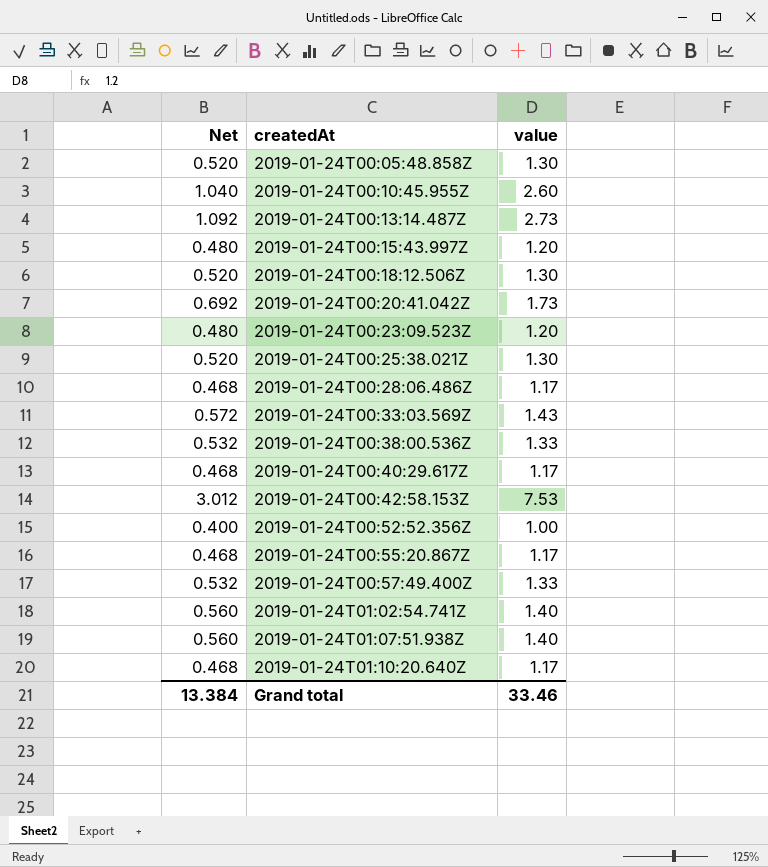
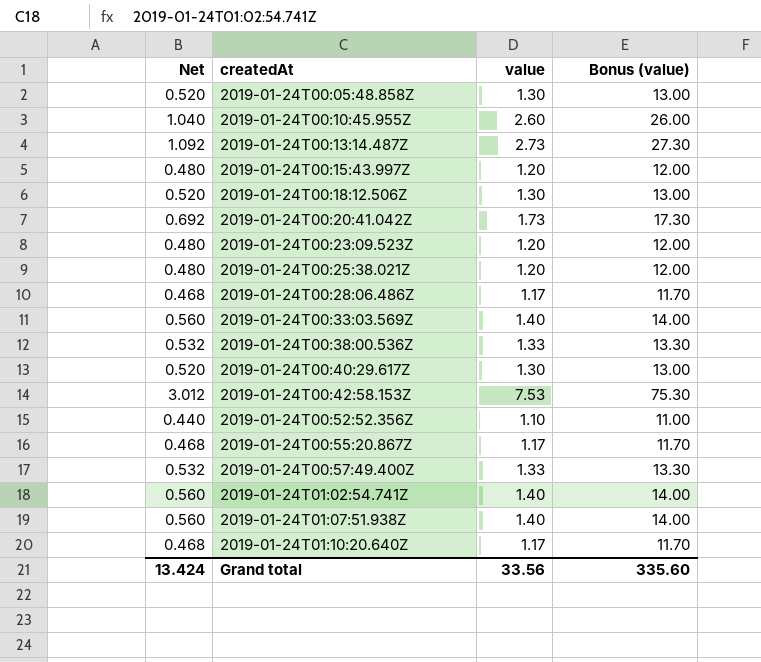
column Bonus (value) | formula: none -> [value] * 10
2019-01-24T00:25:38.021Z | Net: 0.520 -> 0.480
2019-01-24T00:25:38.021Z | value: 1.30 -> 1.20
2019-01-24T00:33:03.569Z | Net: 0.572 -> 0.560
2019-01-24T00:33:03.569Z | value: 1.43 -> 1.40
2019-01-24T00:40:29.617Z | Net: 0.468 -> 0.520
2019-01-24T00:40:29.617Z | value: 1.17 -> 1.30
2019-01-24T00:52:52.356Z | Net: 0.400 -> 0.440
2019-01-24T00:52:52.356Z | value: 1.00 -> 1.10
Grand total | Net: 13.384 -> 13.424
Grand total | value: 33.46 -> 33.56

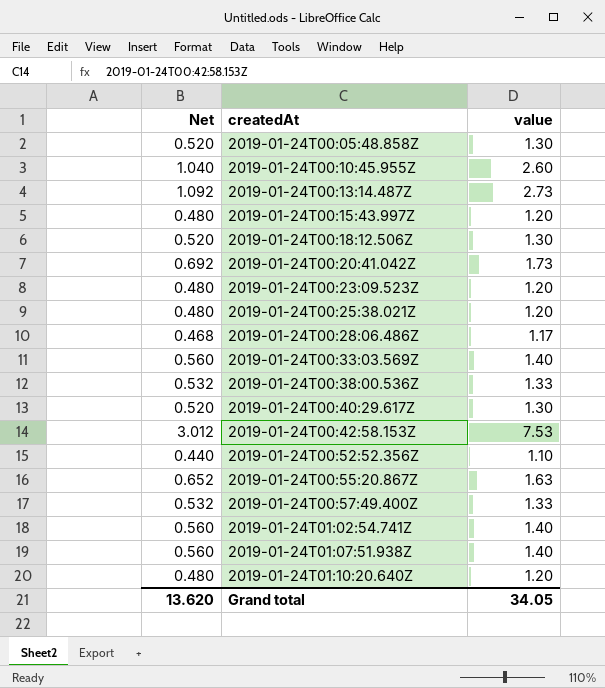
column Bonus (value) | formula: [value] * 10 -> none
2019-01-24T00:55:20.867Z | Net: 0.468 -> 0.652
2019-01-24T00:55:20.867Z | value: 1.17 -> 1.63
2019-01-24T01:10:20.640Z | Net: 0.468 -> 0.480
2019-01-24T01:10:20.640Z | value: 1.17 -> 1.20
Grand total | Net: 13.424 -> 13.620
Grand total | value: 33.56 -> 34.05

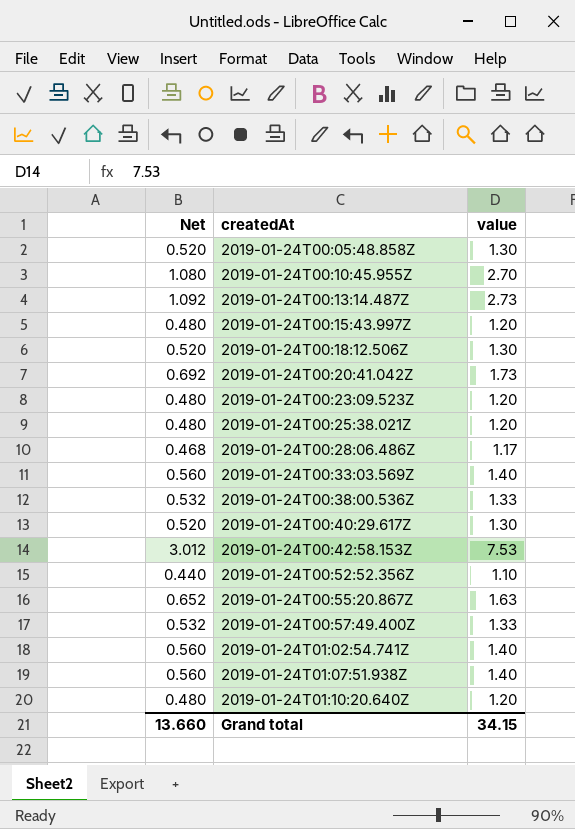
2019-01-24T00:10:45.955Z | Net: 1.040 -> 1.080
2019-01-24T00:10:45.955Z | value: 2.60 -> 2.70
Grand total | Net: 13.620 -> 13.660
Grand total | value: 34.05 -> 34.15

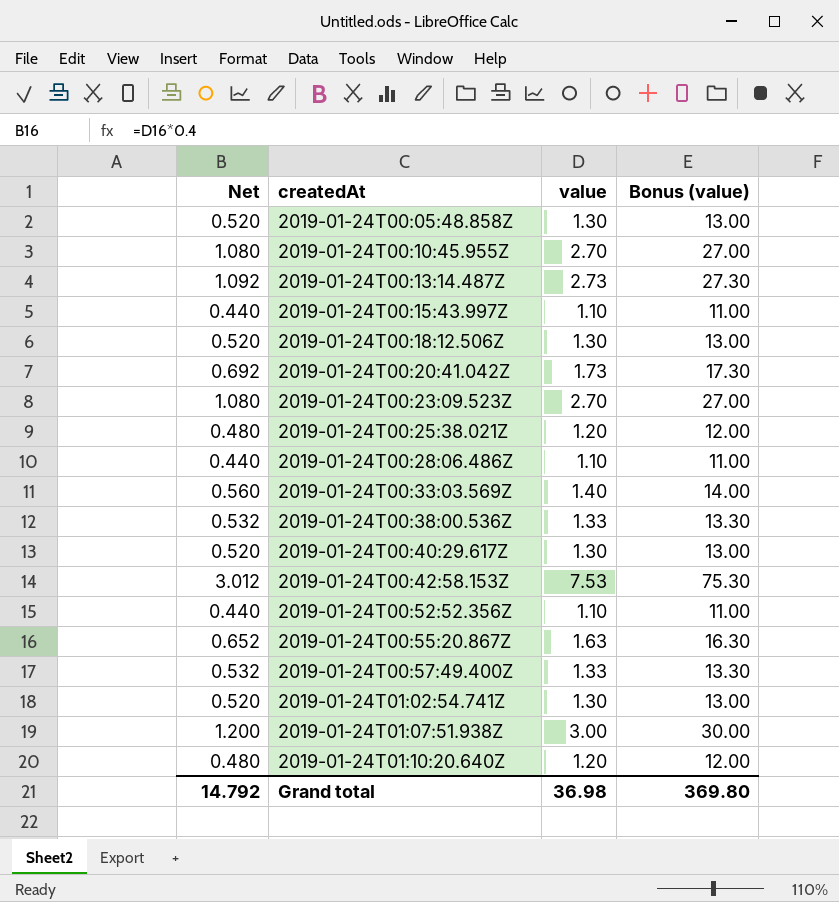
column Bonus (value) | formula: none -> [value] * 10
2019-01-24T00:15:43.997Z | Net: 0.480 -> 0.440
2019-01-24T00:15:43.997Z | value: 1.20 -> 1.10
2019-01-24T00:23:09.523Z | Net: 0.480 -> 1.080
2019-01-24T00:23:09.523Z | value: 1.20 -> 2.70
2019-01-24T00:28:06.486Z | Net: 0.468 -> 0.440
2019-01-24T00:28:06.486Z | value: 1.17 -> 1.10
2019-01-24T01:02:54.741Z | Net: 0.560 -> 0.520
2019-01-24T01:02:54.741Z | value: 1.40 -> 1.30
2019-01-24T01:07:51.938Z | Net: 0.560 -> 1.200
2019-01-24T01:07:51.938Z | value: 1.40 -> 3.00
Grand total | Net: 13.660 -> 14.792
Grand total | value: 34.15 -> 36.98

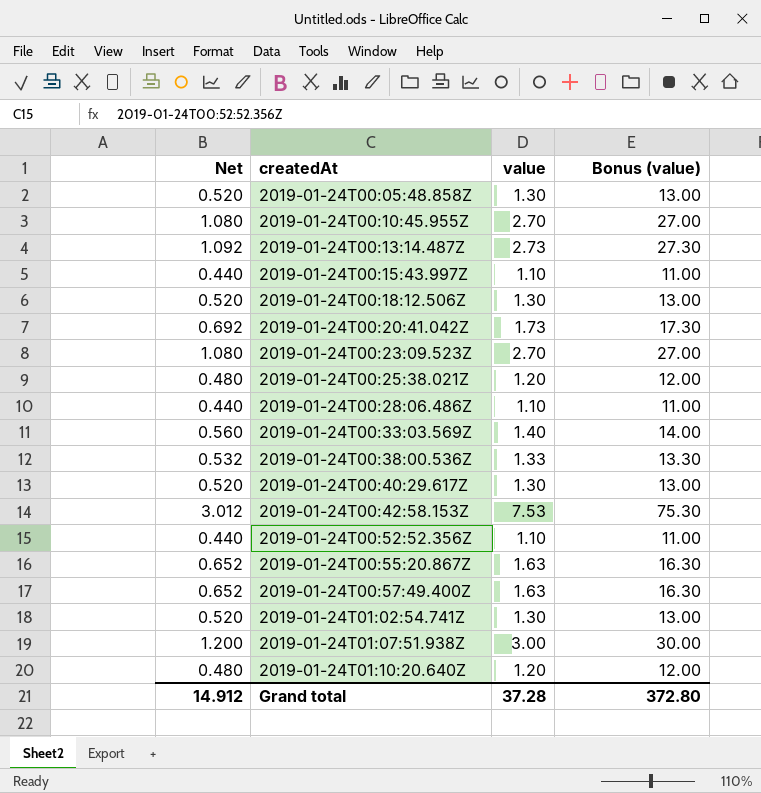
2019-01-24T00:57:49.400Z | Net: 0.532 -> 0.652
2019-01-24T00:57:49.400Z | value: 1.33 -> 1.63
2019-01-24T00:57:49.400Z | Bonus (value): 13.30 -> 16.30
Grand total | Net: 14.792 -> 14.912
Grand total | value: 36.98 -> 37.28
Grand total | Bonus (value): 369.80 -> 372.80

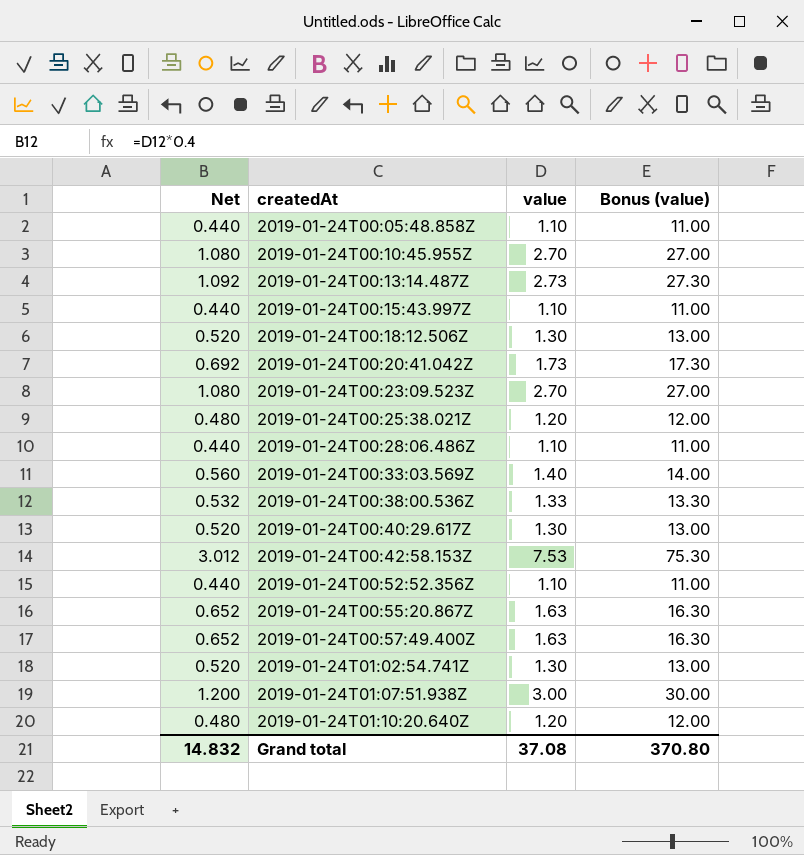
2019-01-24T00:05:48.858Z | Net: 0.520 -> 0.440
2019-01-24T00:05:48.858Z | value: 1.30 -> 1.10
2019-01-24T00:05:48.858Z | Bonus (value): 13.00 -> 11.00
Grand total | Net: 14.912 -> 14.832
Grand total | value: 37.28 -> 37.08
Grand total | Bonus (value): 372.80 -> 370.80

